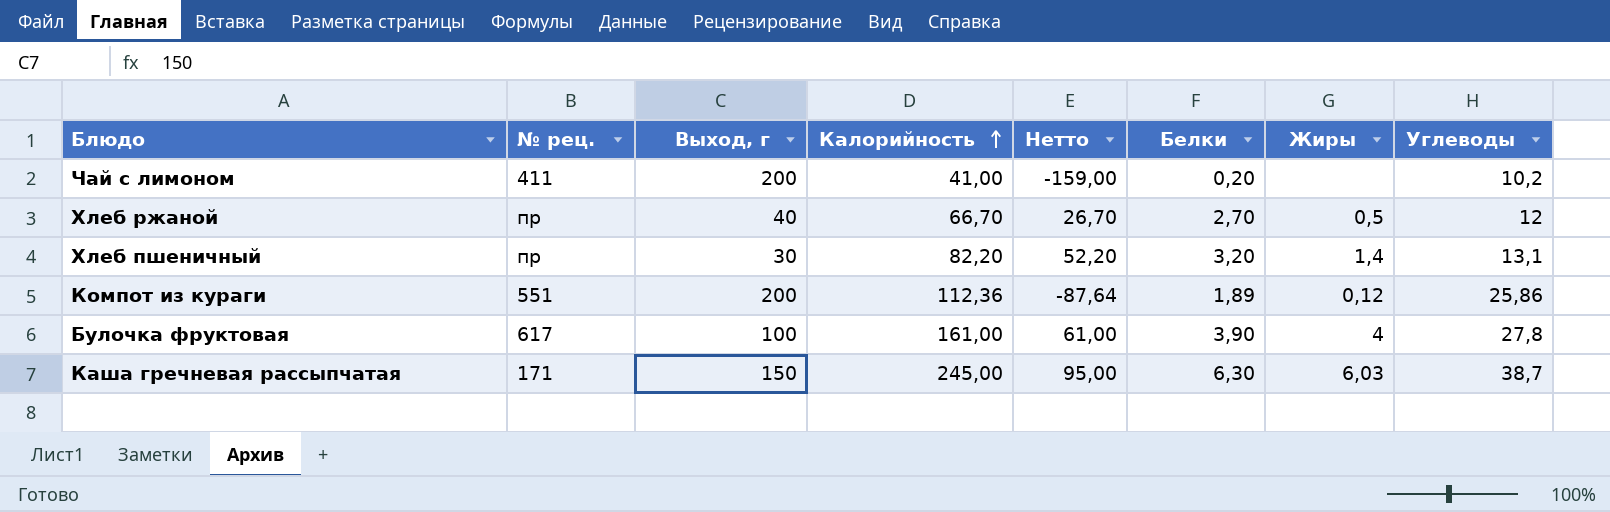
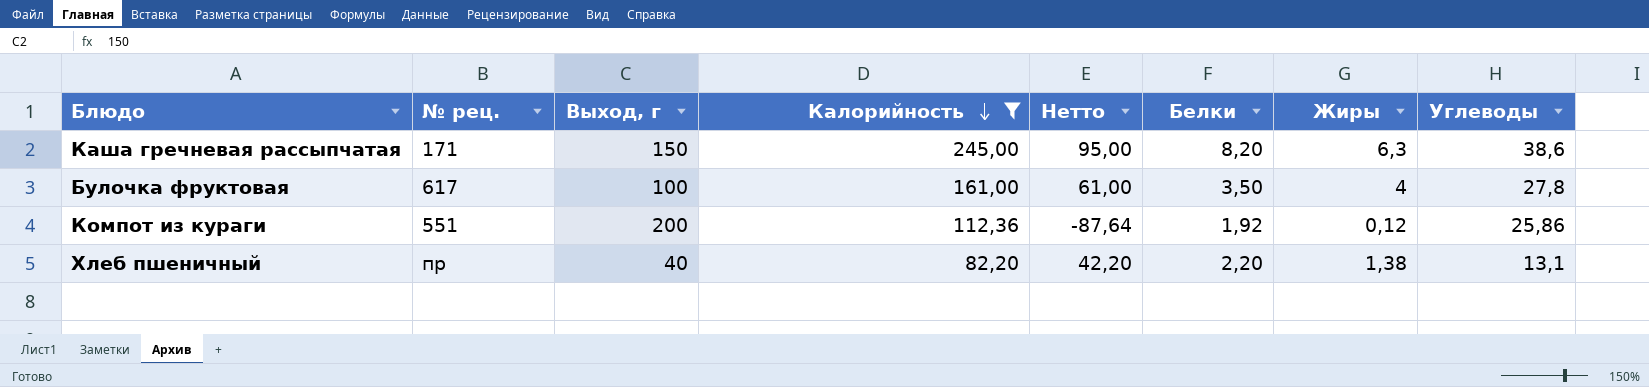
filter: none -> Калорийность >= 82,20
row order: Калорийность ascending -> Калорийность descending
Каша гречневая рассыпчатая | Белки: 6,30 -> 8,20
Каша гречневая рассыпчатая | Жиры: 6,03 -> 6,3
Каша гречневая рассыпчатая | Углеводы: 38,7 -> 38,6
Булочка фруктовая | Белки: 3,90 -> 3,50
Компот из кураги | Белки: 1,89 -> 1,92
Хлеб пшеничный | Выход, г: 30 -> 40
Хлеб пшеничный | Нетто: 52,20 -> 42,20
Хлеб пшеничный | Белки: 3,20 -> 2,20
Хлеб пшеничный | Жиры: 1,4 -> 1,38

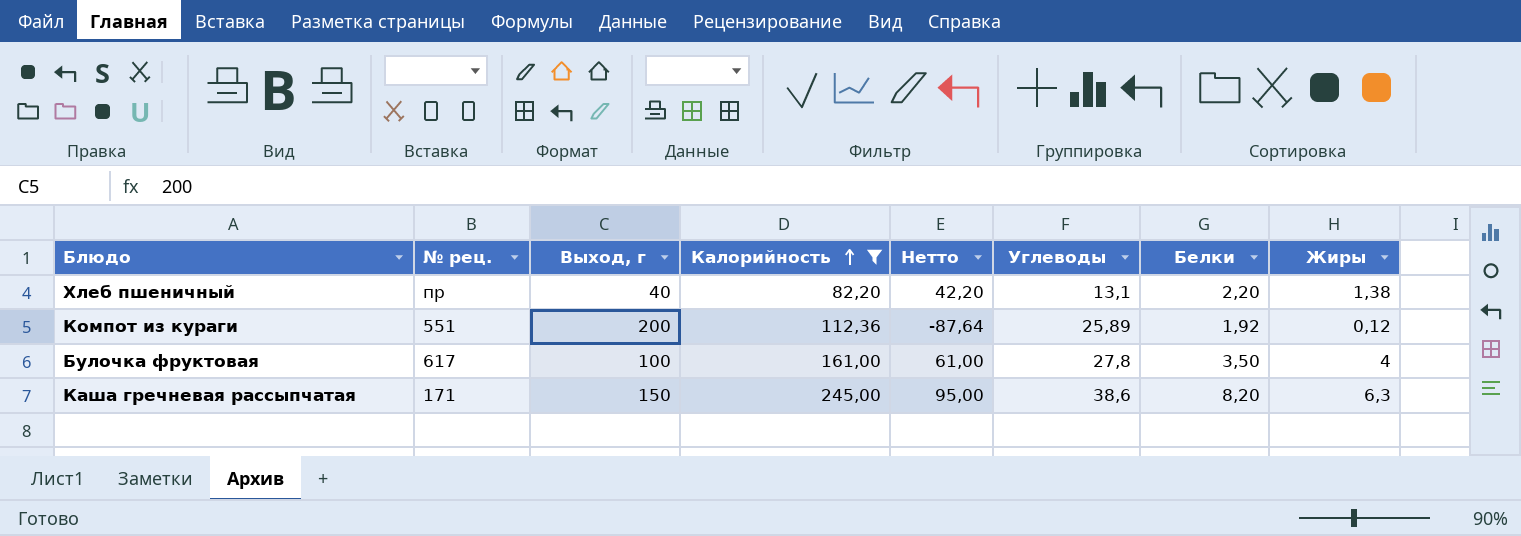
row order: Калорийность descending -> Калорийность ascending
column Углеводы | position: 8 -> 6
Компот из кураги | Углеводы: 25,86 -> 25,89

